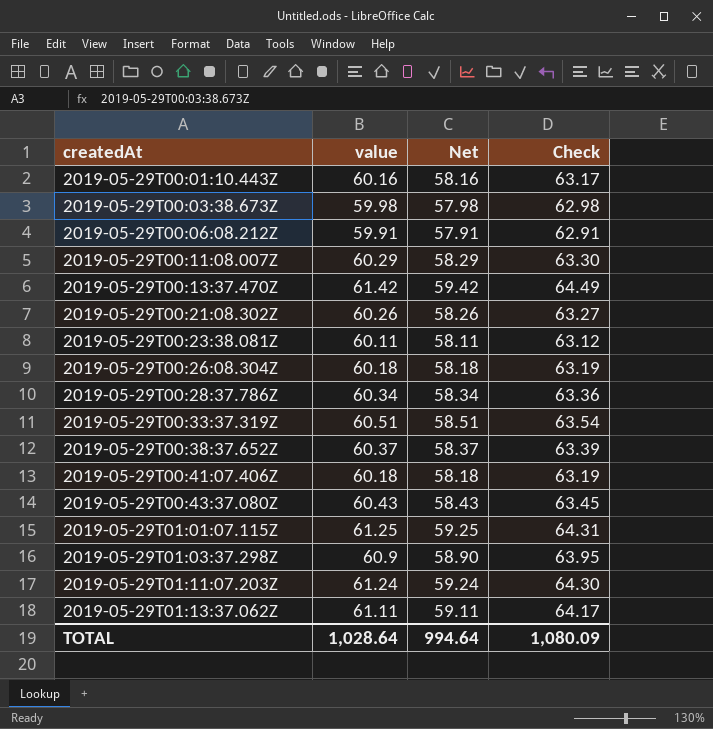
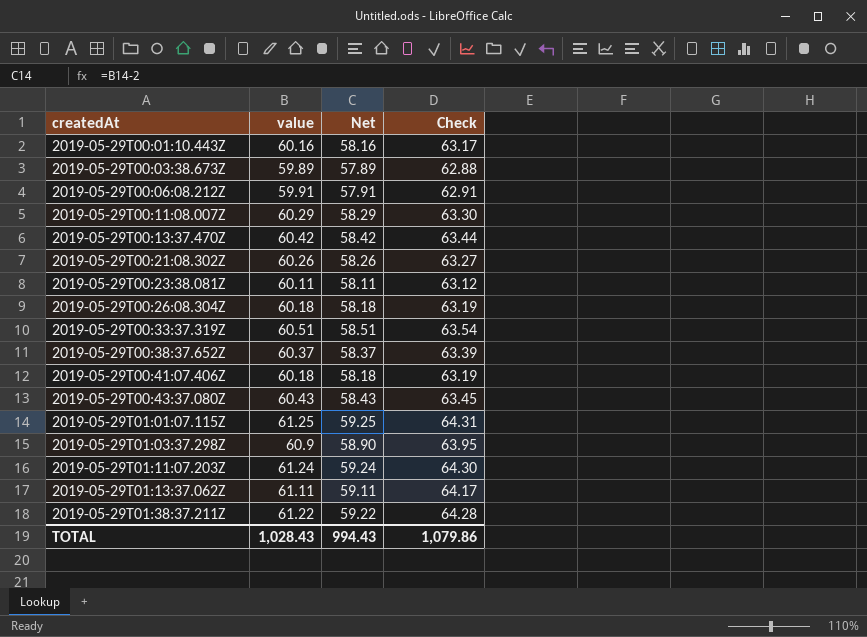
row 2019-05-29T00:28:37.786Z: 60.34 | 58.34 | 63.36 -> none
2019-05-29T00:03:38.673Z | value: 59.98 -> 59.89
2019-05-29T00:03:38.673Z | Net: 57.98 -> 57.89
2019-05-29T00:03:38.673Z | Check: 62.98 -> 62.88
2019-05-29T00:13:37.470Z | value: 61.42 -> 60.42
2019-05-29T00:13:37.470Z | Net: 59.42 -> 58.42
2019-05-29T00:13:37.470Z | Check: 64.49 -> 63.44
row 2019-05-29T01:38:37.211Z: none -> 61.22 | 59.22 | 64.28
TOTAL | value: 1,028.64 -> 1,028.43
TOTAL | Net: 994.64 -> 994.43
TOTAL | Check: 1,080.09 -> 1,079.86

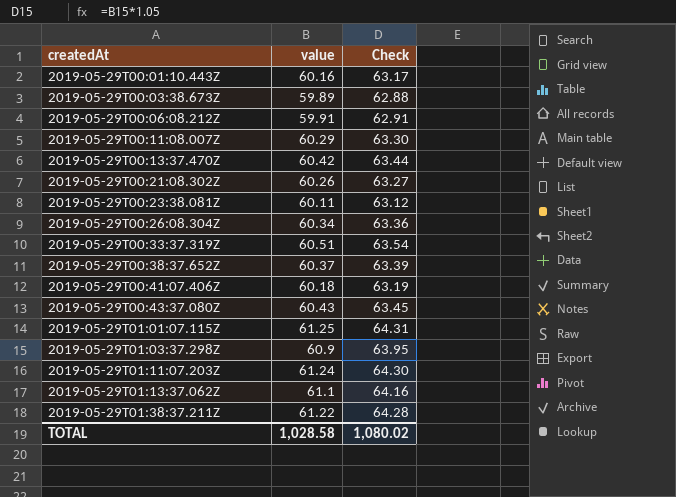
column Net | formula: [value] - 2 -> none
2019-05-29T00:26:08.304Z | value: 60.18 -> 60.34
2019-05-29T00:26:08.304Z | Check: 63.19 -> 63.36
2019-05-29T01:13:37.062Z | value: 61.11 -> 61.1
2019-05-29T01:13:37.062Z | Check: 64.17 -> 64.16
TOTAL | value: 1,028.43 -> 1,028.58
TOTAL | Check: 1,079.86 -> 1,080.02

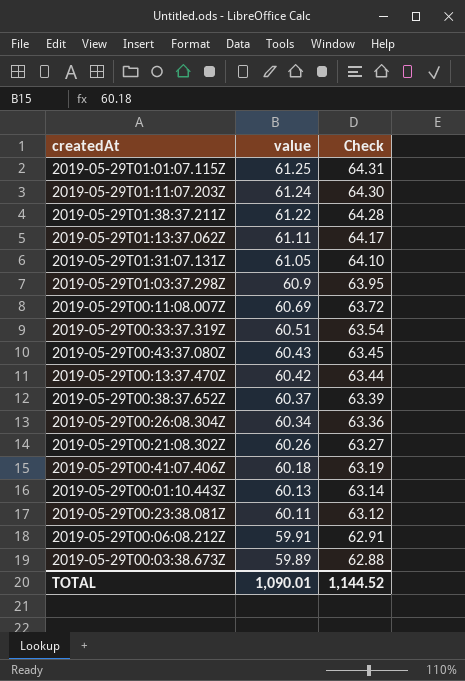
row order: createdAt ascending -> value descending
2019-05-29T01:13:37.062Z | value: 61.1 -> 61.11
2019-05-29T01:13:37.062Z | Check: 64.16 -> 64.17
row 2019-05-29T01:31:07.131Z: none -> 61.05 | 64.10
2019-05-29T00:11:08.007Z | value: 60.29 -> 60.69
2019-05-29T00:11:08.007Z | Check: 63.30 -> 63.72
2019-05-29T00:01:10.443Z | value: 60.16 -> 60.13
2019-05-29T00:01:10.443Z | Check: 63.17 -> 63.14
TOTAL | value: 1,028.58 -> 1,090.01
TOTAL | Check: 1,080.02 -> 1,144.52

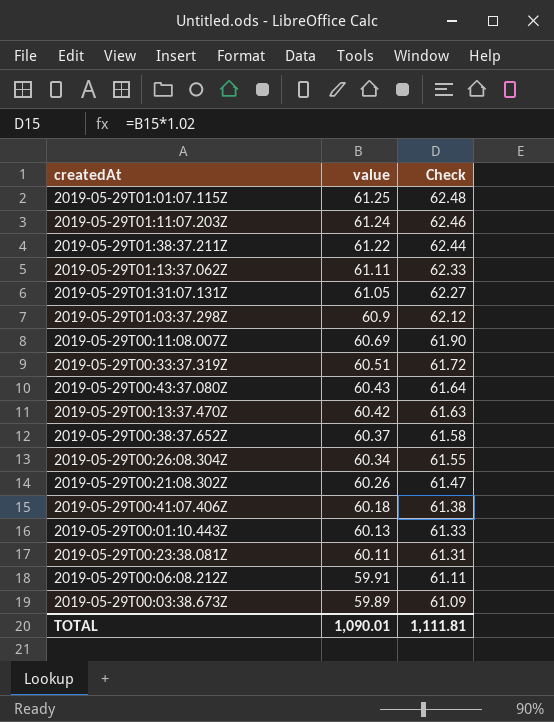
column Check | formula: [value] * 1.05 -> [value] * 1.02
TOTAL | Check: 1,144.52 -> 1,111.81

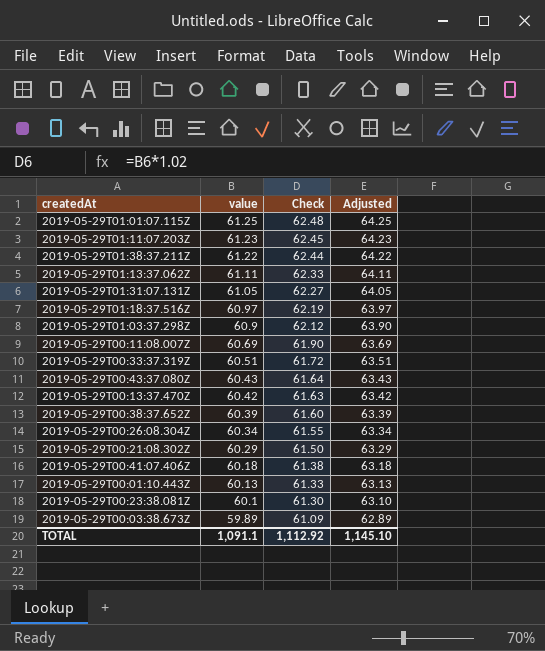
column Adjusted | formula: none -> [value] + 3
row 2019-05-29T00:06:08.212Z: 59.91 | 61.11 -> none
2019-05-29T01:11:07.203Z | value: 61.24 -> 61.23
2019-05-29T01:11:07.203Z | Check: 62.46 -> 62.45
row 2019-05-29T01:18:37.516Z: none -> 60.97 | 62.19 | 63.97
2019-05-29T00:38:37.652Z | value: 60.37 -> 60.39
2019-05-29T00:38:37.652Z | Check: 61.58 -> 61.60
2019-05-29T00:21:08.302Z | value: 60.26 -> 60.29
2019-05-29T00:21:08.302Z | Check: 61.47 -> 61.50
2019-05-29T00:23:38.081Z | value: 60.11 -> 60.1
2019-05-29T00:23:38.081Z | Check: 61.31 -> 61.30
TOTAL | value: 1,090.01 -> 1,091.1
TOTAL | Check: 1,111.81 -> 1,112.92

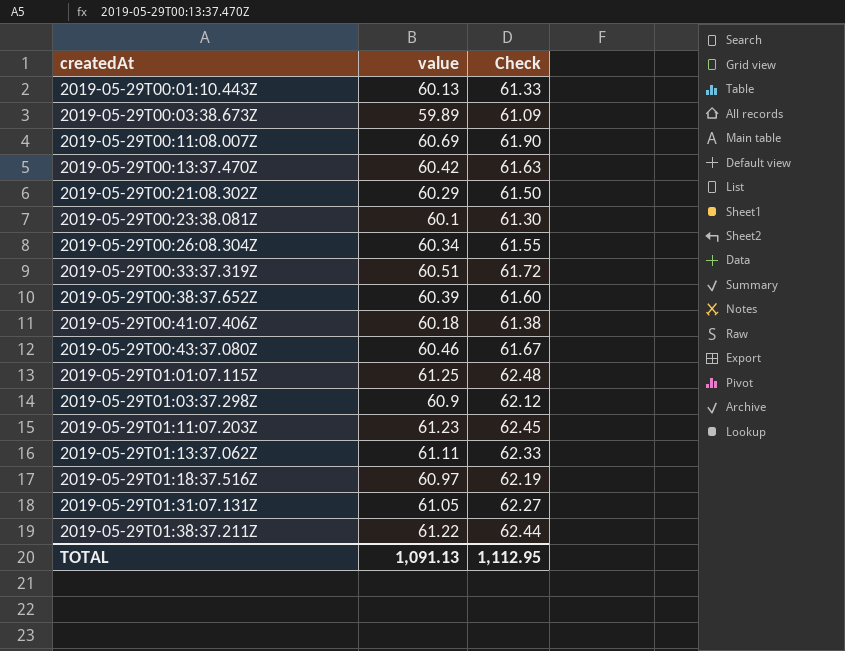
row order: value descending -> createdAt ascending
column Adjusted | formula: [value] + 3 -> none
2019-05-29T00:43:37.080Z | value: 60.43 -> 60.46
2019-05-29T00:43:37.080Z | Check: 61.64 -> 61.67
TOTAL | value: 1,091.1 -> 1,091.13
TOTAL | Check: 1,112.92 -> 1,112.95

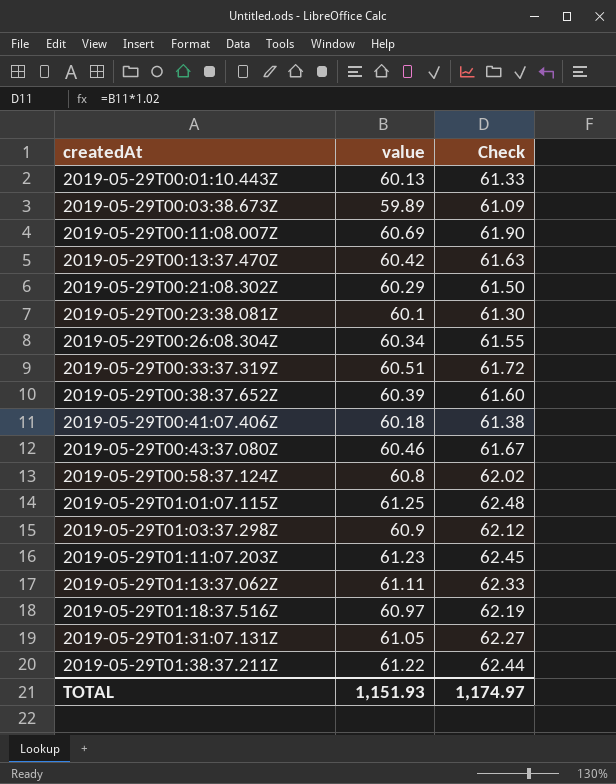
row 2019-05-29T00:58:37.124Z: none -> 60.8 | 62.02
TOTAL | value: 1,091.13 -> 1,151.93
TOTAL | Check: 1,112.95 -> 1,174.97

